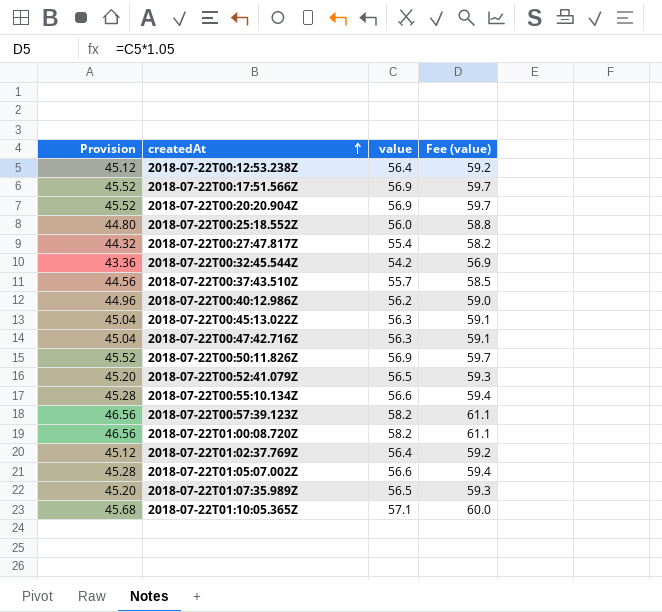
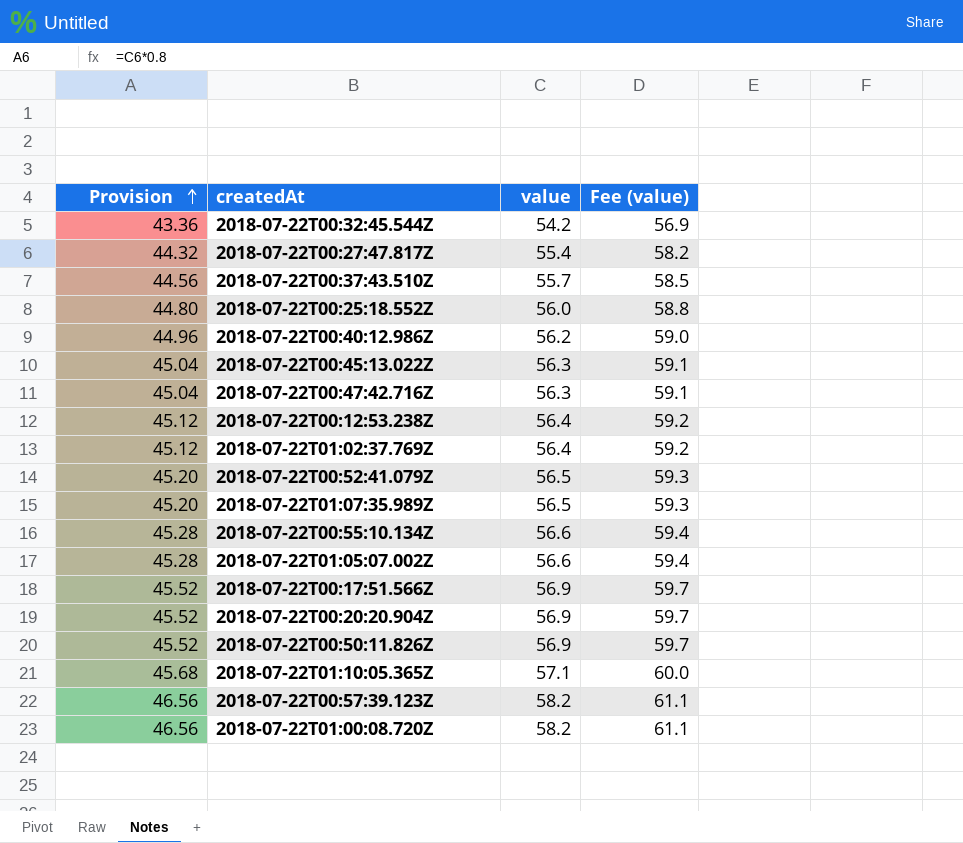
row order: createdAt ascending -> Provision ascending

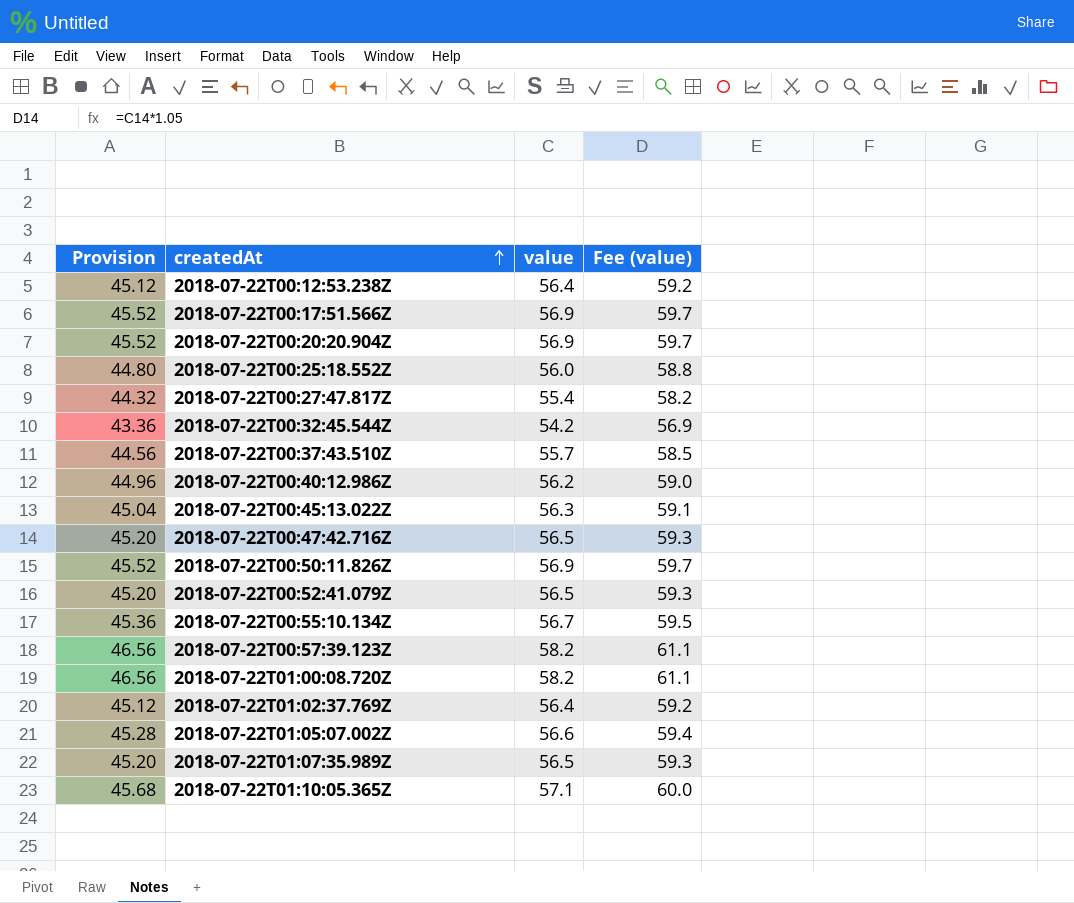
row order: Provision ascending -> createdAt ascending
2018-07-22T00:47:42.716Z | Provision: 45.04 -> 45.20
2018-07-22T00:47:42.716Z | value: 56.3 -> 56.5
2018-07-22T00:47:42.716Z | Fee (value): 59.1 -> 59.3
2018-07-22T00:55:10.134Z | Provision: 45.28 -> 45.36
2018-07-22T00:55:10.134Z | value: 56.6 -> 56.7
2018-07-22T00:55:10.134Z | Fee (value): 59.4 -> 59.5

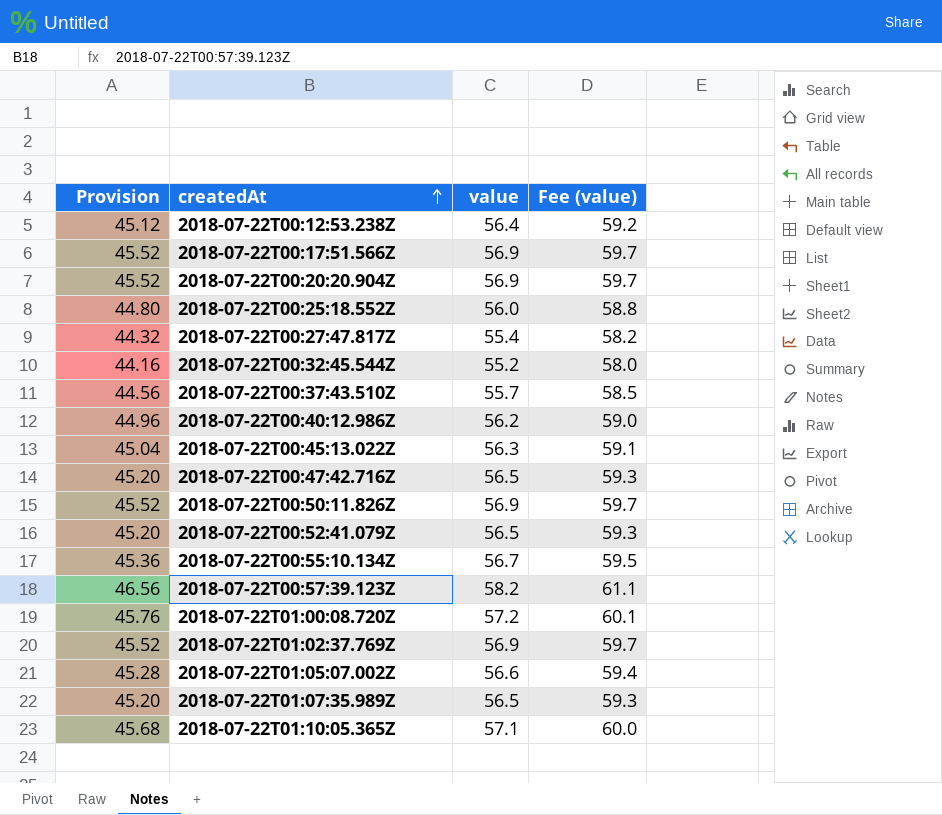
2018-07-22T00:32:45.544Z | Provision: 43.36 -> 44.16
2018-07-22T00:32:45.544Z | value: 54.2 -> 55.2
2018-07-22T00:32:45.544Z | Fee (value): 56.9 -> 58.0
2018-07-22T01:00:08.720Z | Provision: 46.56 -> 45.76
2018-07-22T01:00:08.720Z | value: 58.2 -> 57.2
2018-07-22T01:00:08.720Z | Fee (value): 61.1 -> 60.1
2018-07-22T01:02:37.769Z | Provision: 45.12 -> 45.52
2018-07-22T01:02:37.769Z | value: 56.4 -> 56.9
2018-07-22T01:02:37.769Z | Fee (value): 59.2 -> 59.7

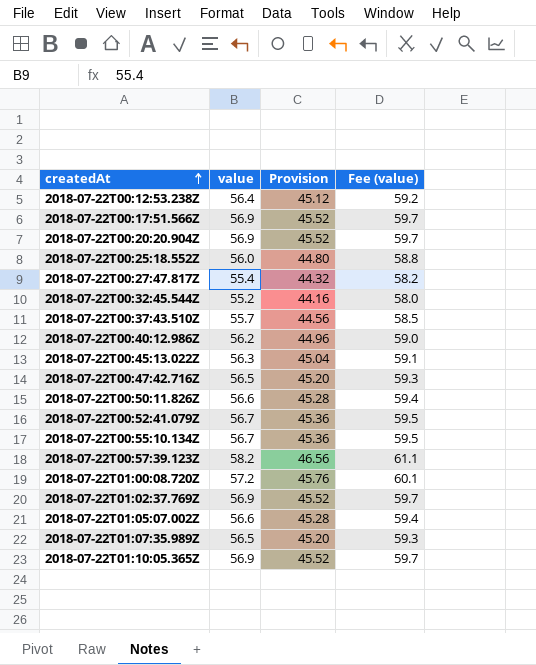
column Provision | position: 1 -> 3
2018-07-22T00:50:11.826Z | value: 56.9 -> 56.6
2018-07-22T00:50:11.826Z | Provision: 45.52 -> 45.28
2018-07-22T00:50:11.826Z | Fee (value): 59.7 -> 59.4
2018-07-22T00:52:41.079Z | value: 56.5 -> 56.7
2018-07-22T00:52:41.079Z | Provision: 45.20 -> 45.36
2018-07-22T00:52:41.079Z | Fee (value): 59.3 -> 59.5
2018-07-22T01:10:05.365Z | value: 57.1 -> 56.9
2018-07-22T01:10:05.365Z | Provision: 45.68 -> 45.52
2018-07-22T01:10:05.365Z | Fee (value): 60.0 -> 59.7

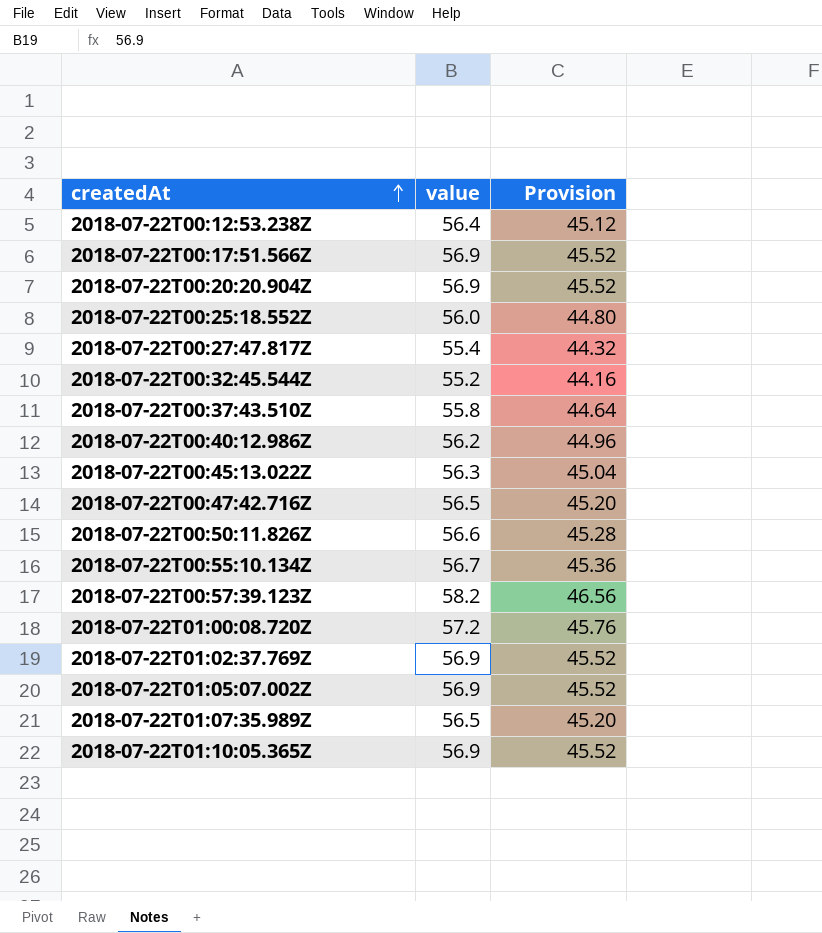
column Fee (value) | formula: [value] * 1.05 -> none
row 2018-07-22T00:52:41.079Z: 56.7 | 45.36 | 59.5 -> none
2018-07-22T00:37:43.510Z | value: 55.7 -> 55.8
2018-07-22T00:37:43.510Z | Provision: 44.56 -> 44.64
2018-07-22T01:05:07.002Z | value: 56.6 -> 56.9
2018-07-22T01:05:07.002Z | Provision: 45.28 -> 45.52

